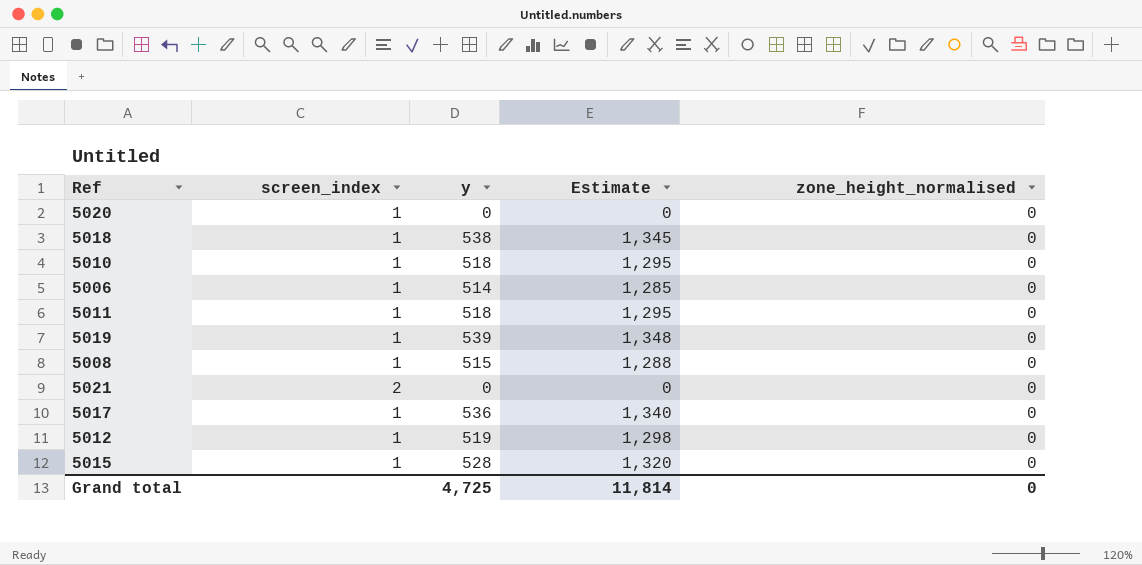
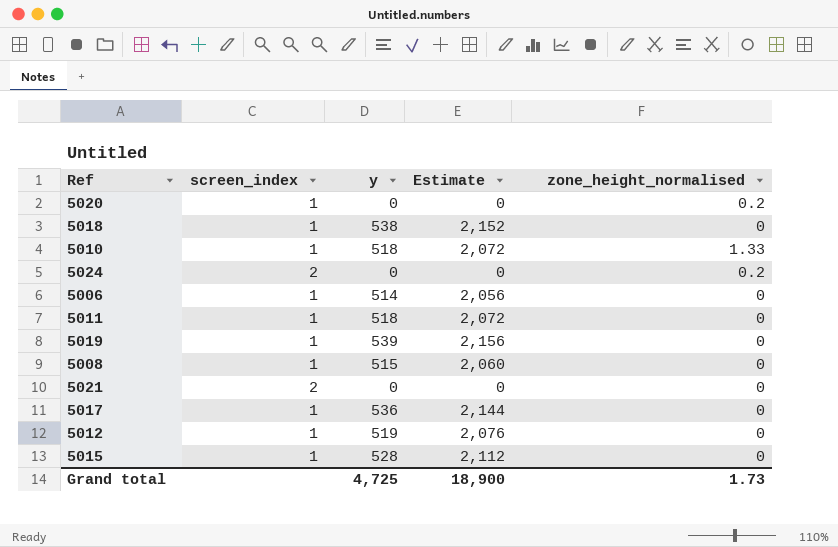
column Estimate | formula: [y] * 2.5 -> [y] * 4
5020 | zone_height_normalised: 0 -> 0.2
5010 | zone_height_normalised: 0 -> 1.33
row 5024: none -> 2 | 0 | 0 | 0.2
Grand total | Estimate: 11,814 -> 18,900
Grand total | zone_height_normalised: 0 -> 1.73

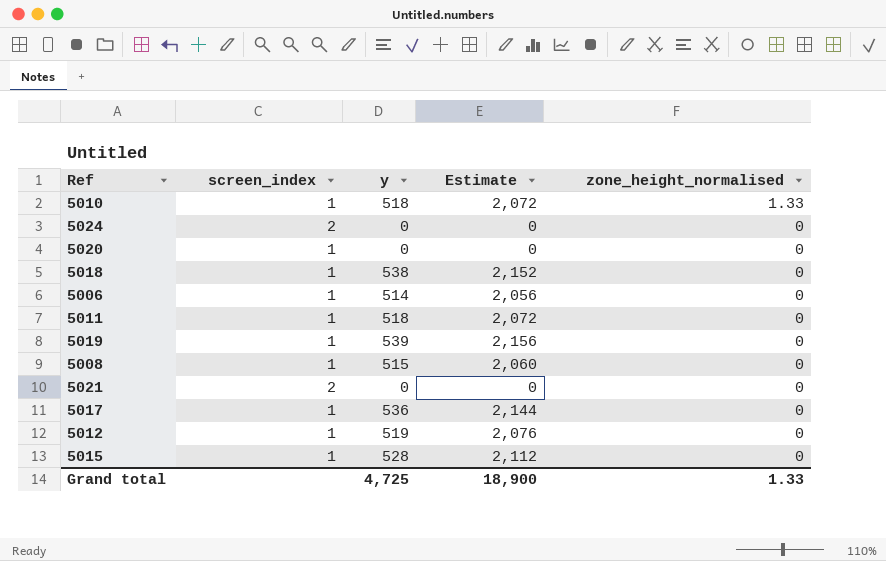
row order: none -> zone_height_normalised descending
5024 | zone_height_normalised: 0.2 -> 0
5020 | zone_height_normalised: 0.2 -> 0
Grand total | zone_height_normalised: 1.73 -> 1.33

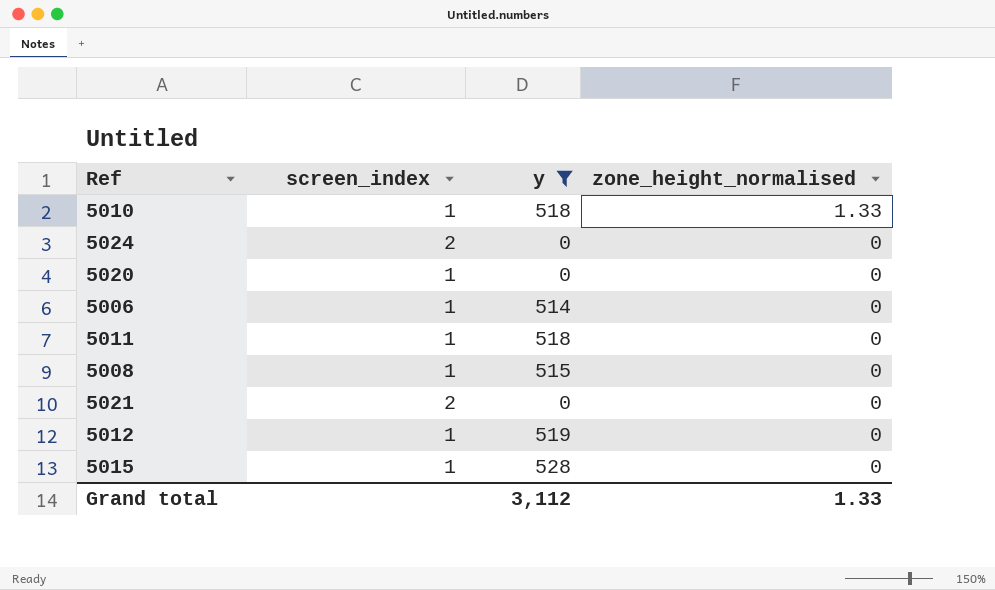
filter: none -> y <= 528
column Estimate | formula: [y] * 4 -> none
Grand total | y: 4,725 -> 3,112

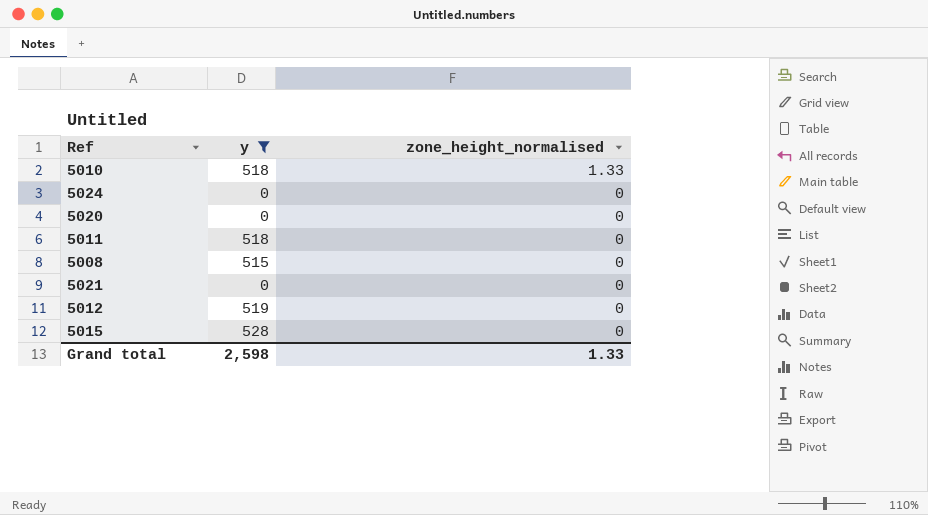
column screen_index | position: 2 -> none
row 5006: 1 | 514 | 0 -> none
Grand total | y: 3,112 -> 2,598

